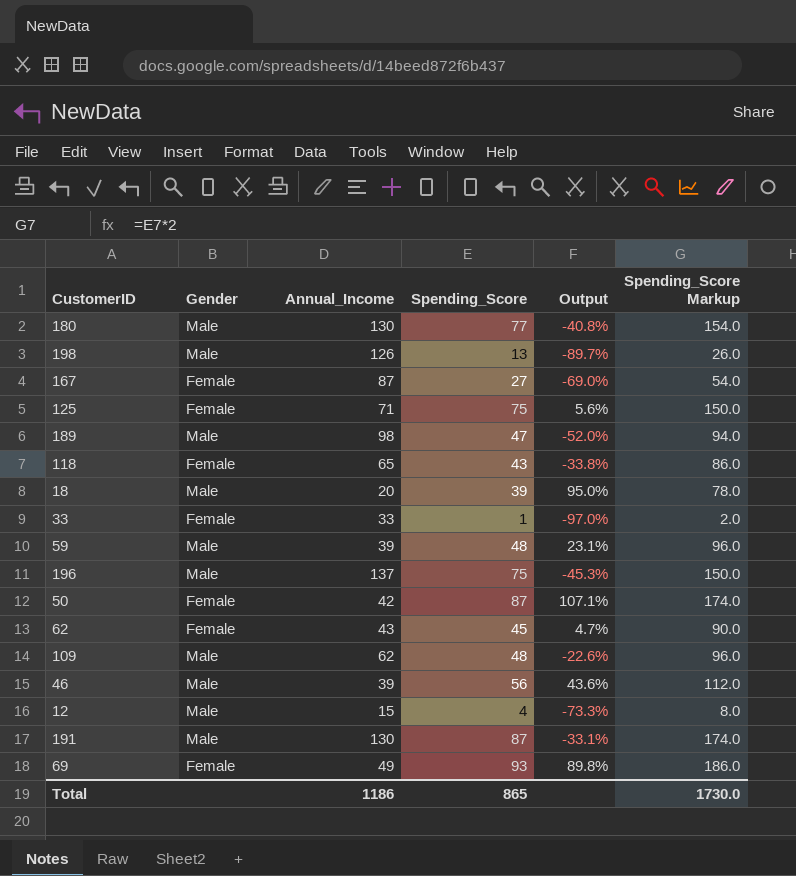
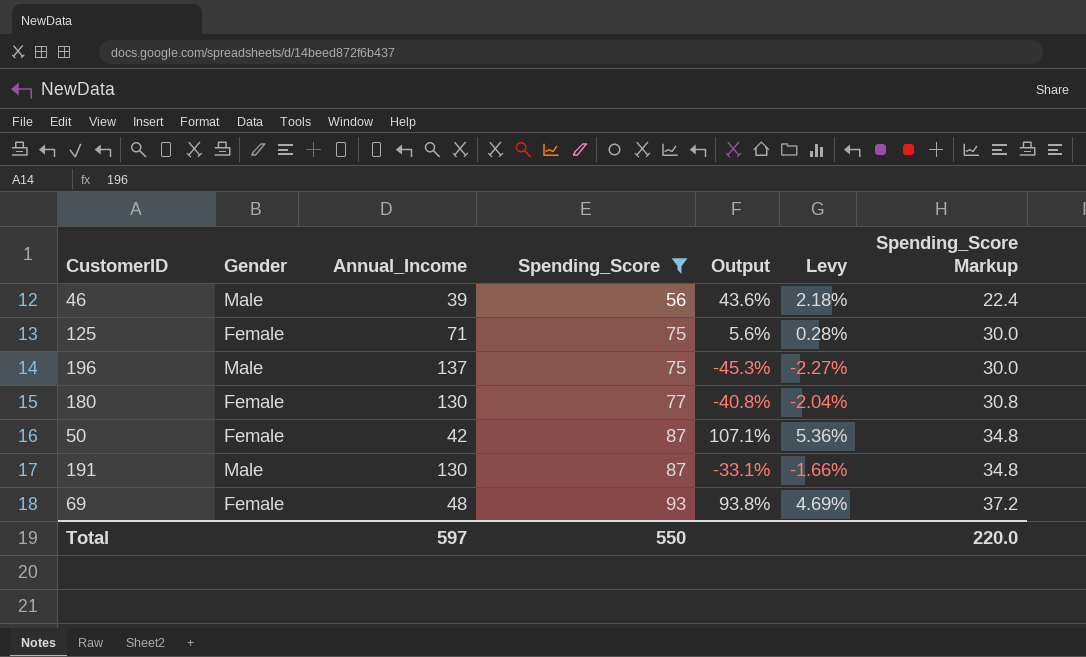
filter: none -> Spending_Score >= 56
row order: none -> Spending_Score ascending
column Levy | formula: none -> [Output] * 0.05
column Spending_Score Markup | formula: [Spending_Score] * 2 -> [Spending_Score] * 0.4
180 | Gender: Male -> Female
69 | Annual_Income: 49 -> 48
69 | Output: 89.8% -> 93.8%
Total | Annual_Income: 1186 -> 597
Total | Spending_Score: 865 -> 550
Total | Spending_Score Markup: 1730.0 -> 220.0

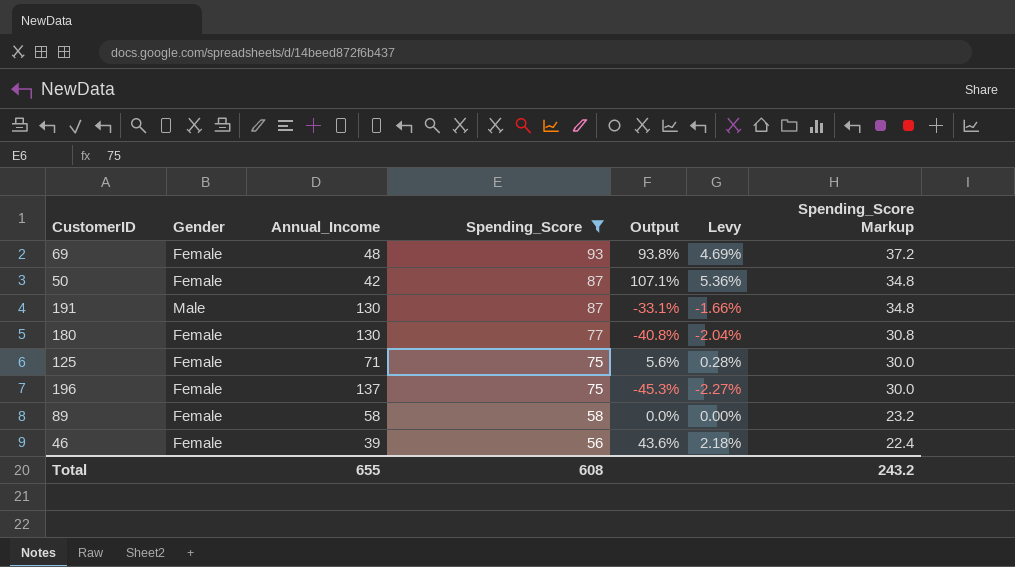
row order: Spending_Score ascending -> Spending_Score descending
196 | Gender: Male -> Female
row 89: none -> Female | 58 | 58 | 0.0% | 0.00% | 23.2
46 | Gender: Male -> Female
Total | Annual_Income: 597 -> 655
Total | Spending_Score: 550 -> 608
Total | Spending_Score Markup: 220.0 -> 243.2

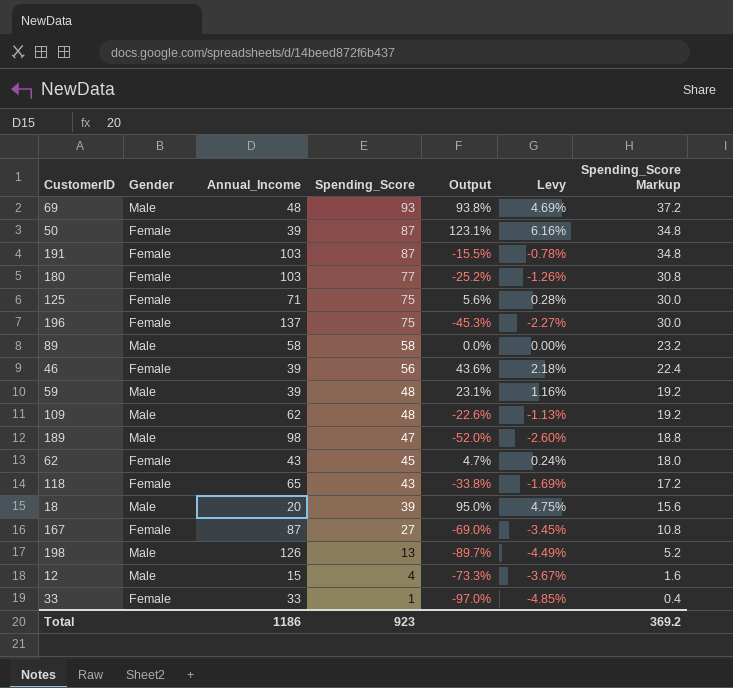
filter: Spending_Score >= 56 -> none
69 | Gender: Female -> Male
50 | Annual_Income: 42 -> 39
50 | Output: 107.1% -> 123.1%
50 | Levy: 5.36% -> 6.16%
191 | Gender: Male -> Female
191 | Annual_Income: 130 -> 103
191 | Output: -33.1% -> -15.5%
191 | Levy: -1.66% -> -0.78%
180 | Annual_Income: 130 -> 103
180 | Output: -40.8% -> -25.2%
180 | Levy: -2.04% -> -1.26%
89 | Gender: Female -> Male
Total | Annual_Income: 655 -> 1186
Total | Spending_Score: 608 -> 923
Total | Spending_Score Markup: 243.2 -> 369.2

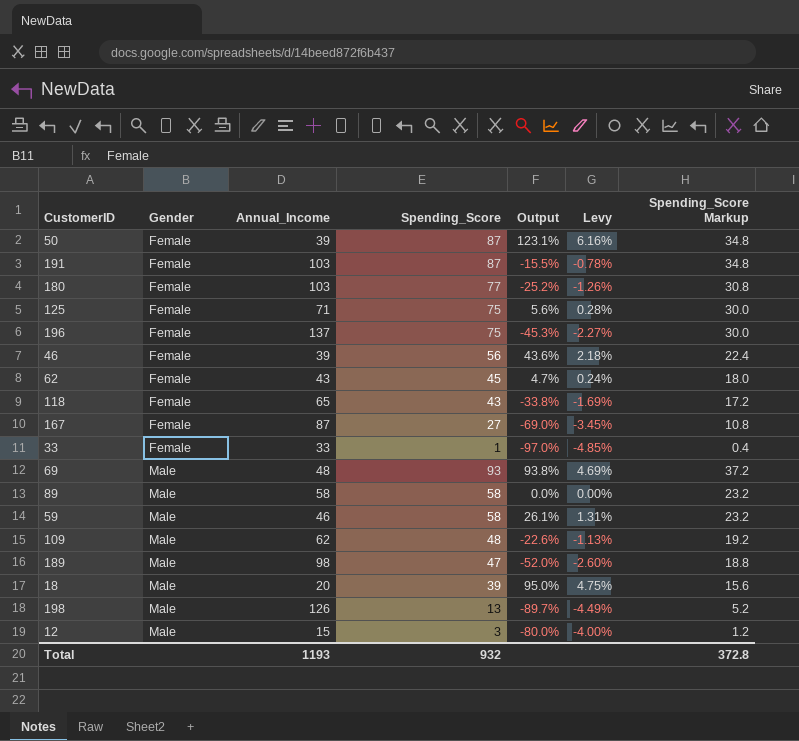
row order: Spending_Score descending -> Gender ascending
59 | Annual_Income: 39 -> 46
59 | Spending_Score: 48 -> 58
59 | Output: 23.1% -> 26.1%
59 | Levy: 1.16% -> 1.31%
59 | Spending_Score Markup: 19.2 -> 23.2
12 | Spending_Score: 4 -> 3
12 | Output: -73.3% -> -80.0%
12 | Levy: -3.67% -> -4.00%
12 | Spending_Score Markup: 1.6 -> 1.2
Total | Annual_Income: 1186 -> 1193
Total | Spending_Score: 923 -> 932
Total | Spending_Score Markup: 369.2 -> 372.8

